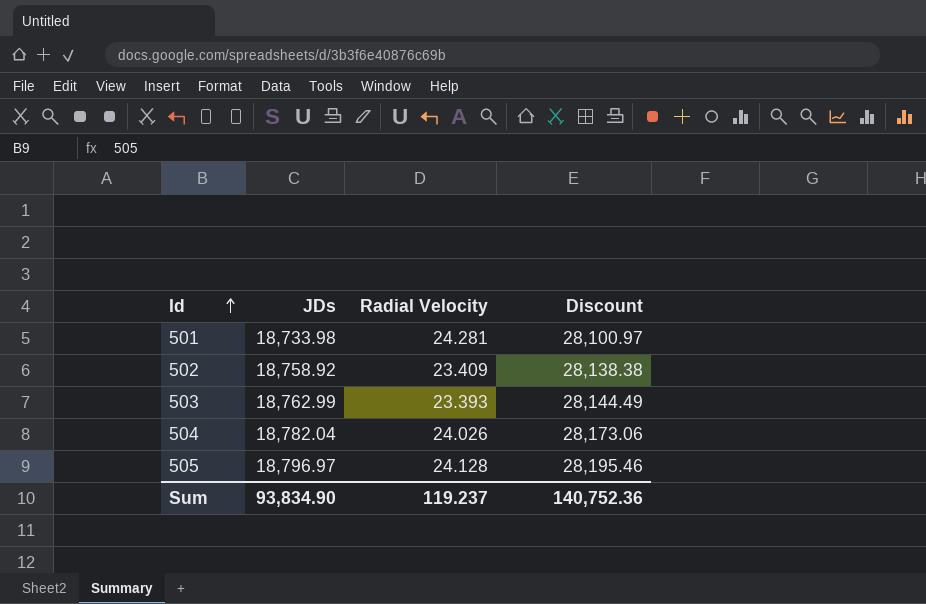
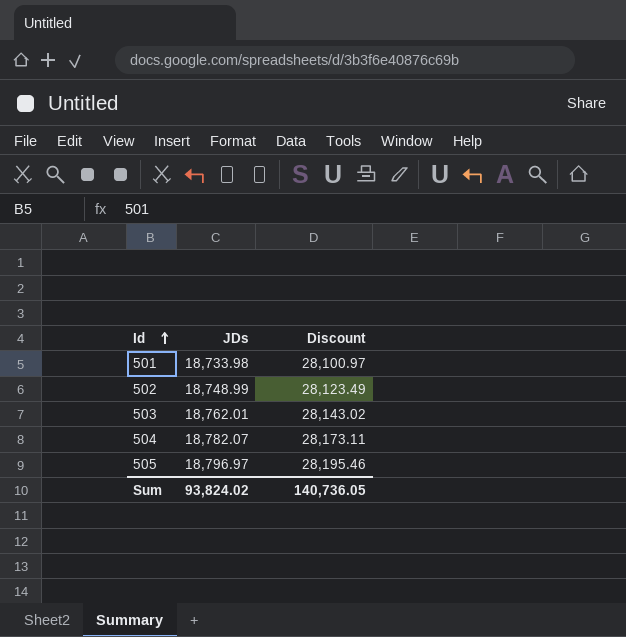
column Radial Velocity | position: 3 -> none
502 | JDs: 18,758.92 -> 18,748.99
502 | Discount: 28,138.38 -> 28,123.49
503 | JDs: 18,762.99 -> 18,762.01
503 | Discount: 28,144.49 -> 28,143.02
504 | JDs: 18,782.04 -> 18,782.07
504 | Discount: 28,173.06 -> 28,173.11
Sum | JDs: 93,834.90 -> 93,824.02
Sum | Discount: 140,752.36 -> 140,736.05

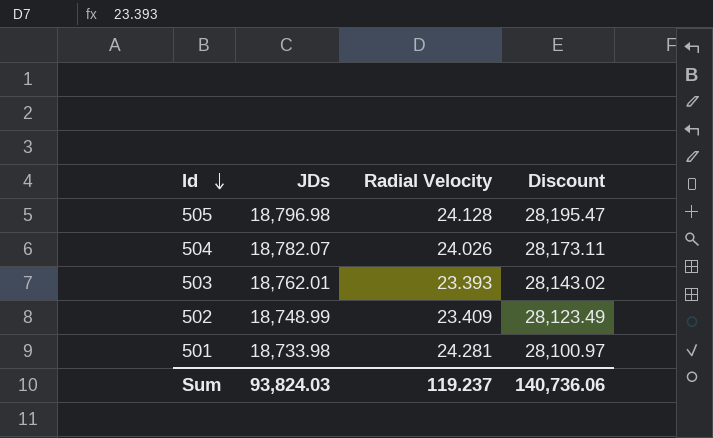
row order: Id ascending -> Id descending
column Radial Velocity | position: none -> 3
505 | JDs: 18,796.97 -> 18,796.98
505 | Discount: 28,195.46 -> 28,195.47
Sum | JDs: 93,824.02 -> 93,824.03
Sum | Discount: 140,736.05 -> 140,736.06

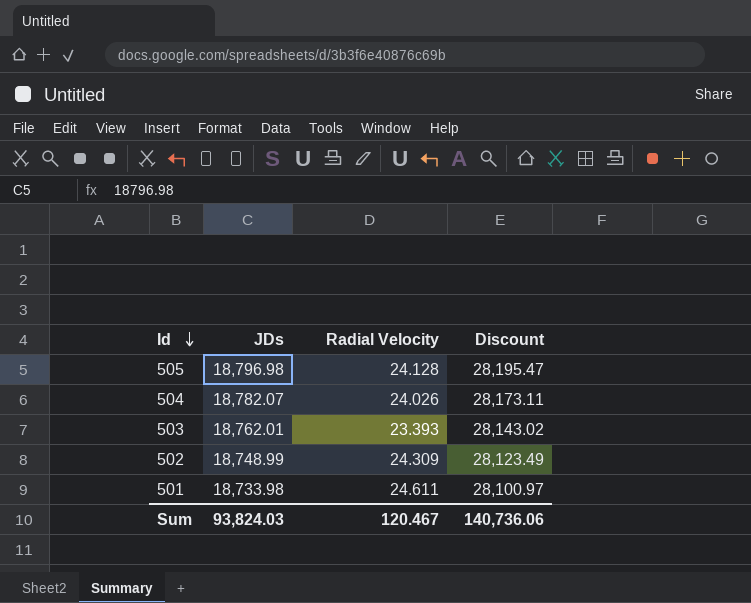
502 | Radial Velocity: 23.409 -> 24.309
501 | Radial Velocity: 24.281 -> 24.611
Sum | Radial Velocity: 119.237 -> 120.467

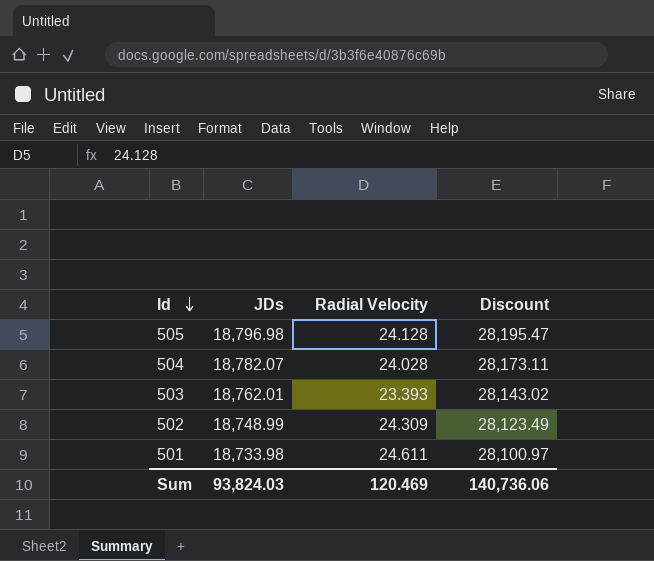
504 | Radial Velocity: 24.026 -> 24.028
Sum | Radial Velocity: 120.467 -> 120.469

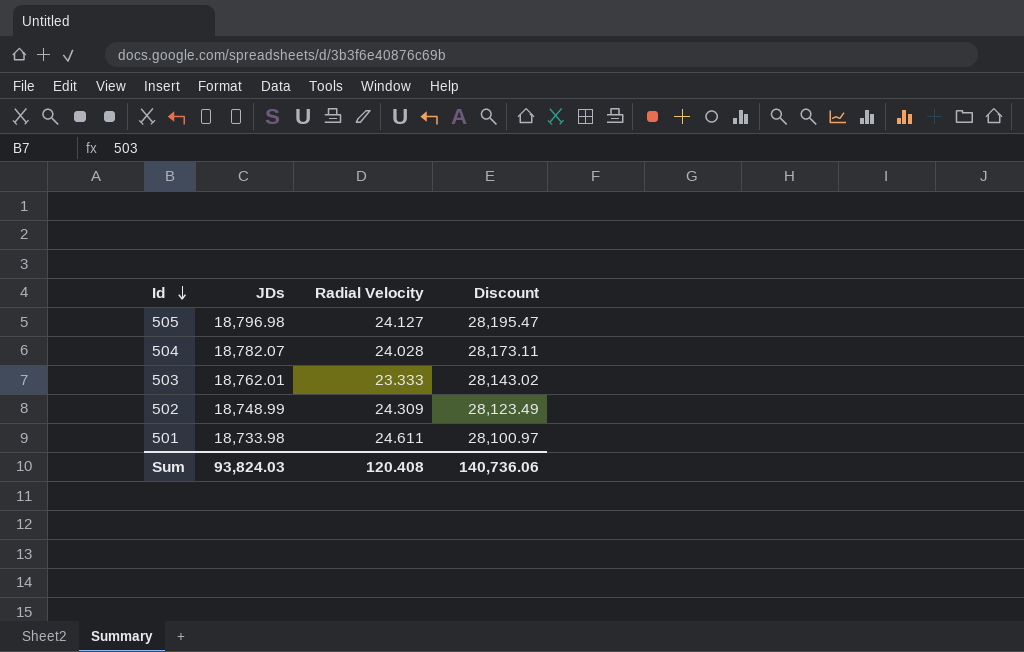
505 | Radial Velocity: 24.128 -> 24.127
503 | Radial Velocity: 23.393 -> 23.333
Sum | Radial Velocity: 120.469 -> 120.408

